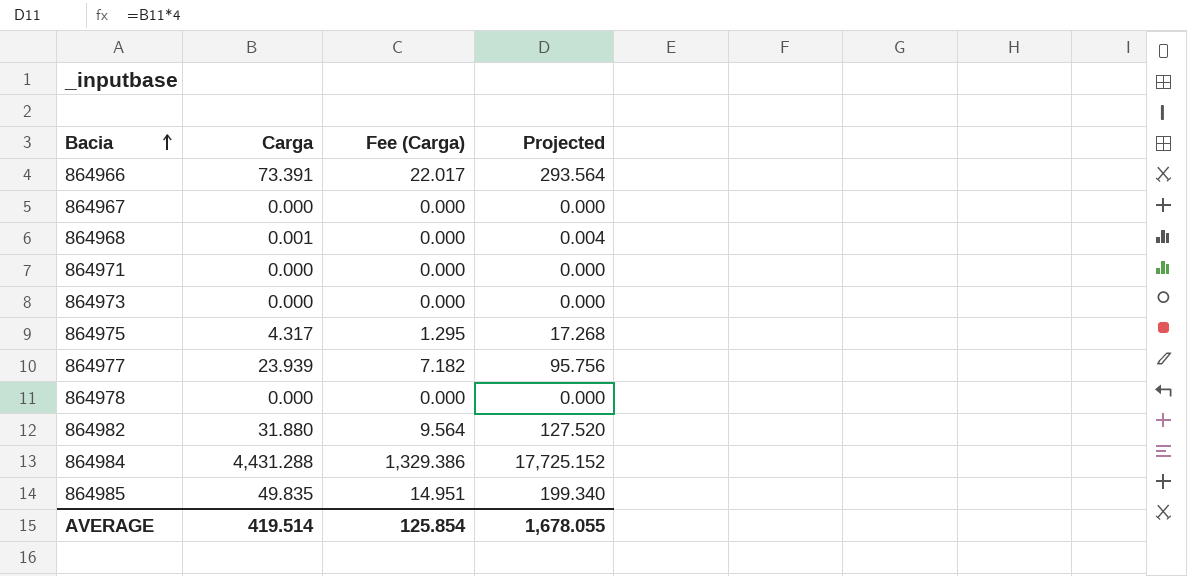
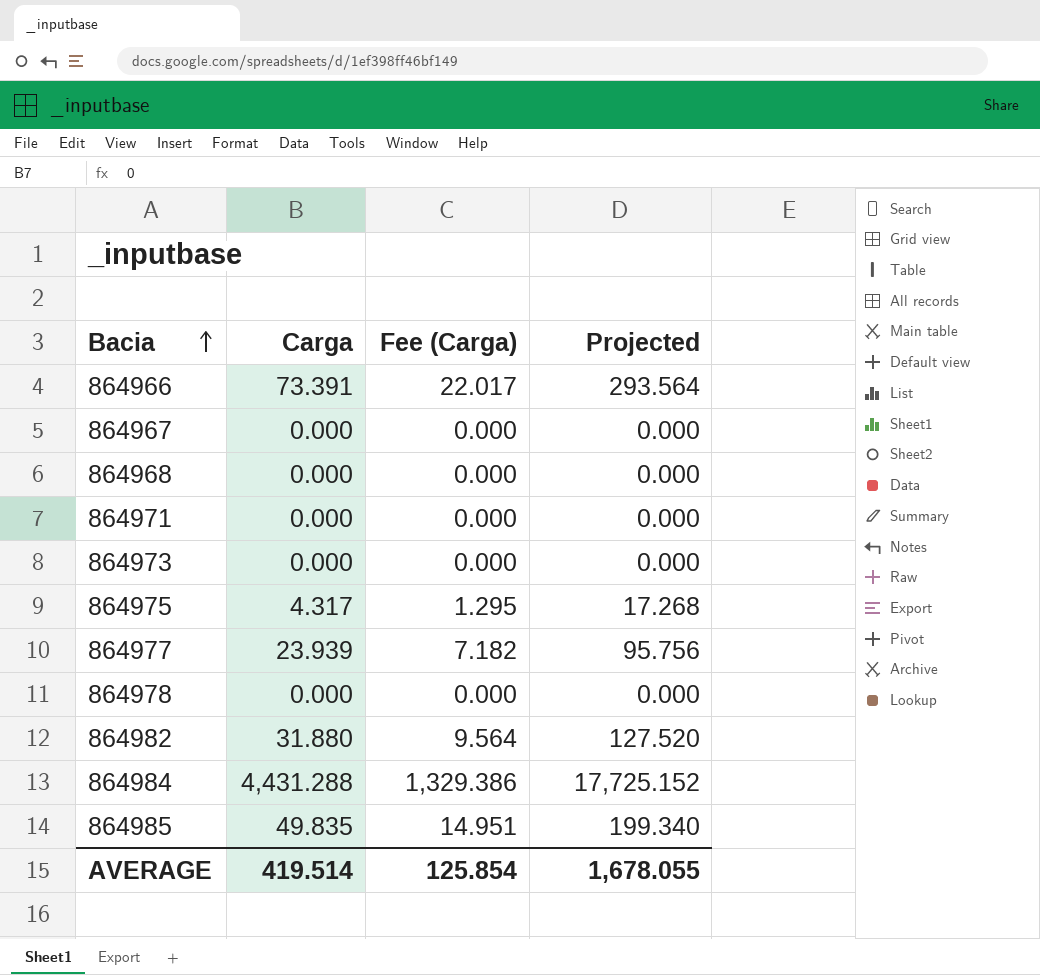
864968 | Carga: 0.001 -> 0.000
864968 | Projected: 0.004 -> 0.000

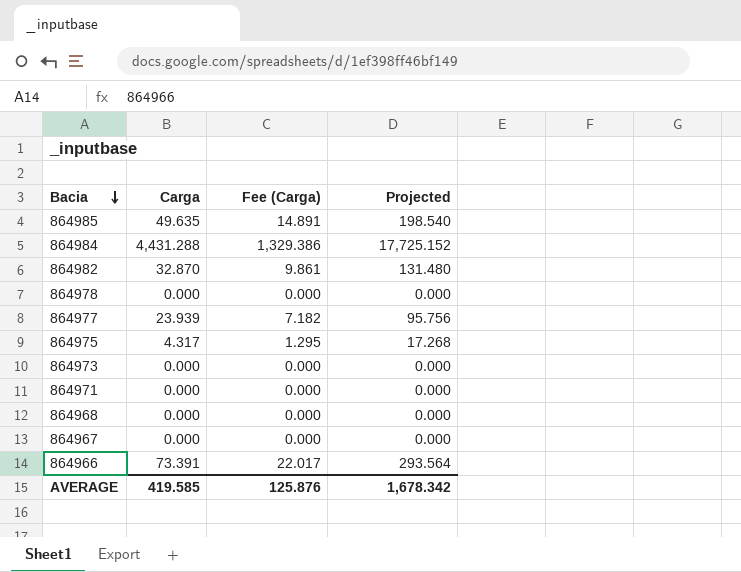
row order: Bacia ascending -> Bacia descending
864985 | Carga: 49.835 -> 49.635
864985 | Fee (Carga): 14.951 -> 14.891
864985 | Projected: 199.340 -> 198.540
864982 | Carga: 31.880 -> 32.870
864982 | Fee (Carga): 9.564 -> 9.861
864982 | Projected: 127.520 -> 131.480
AVERAGE | Carga: 419.514 -> 419.585
AVERAGE | Fee (Carga): 125.854 -> 125.876
AVERAGE | Projected: 1,678.055 -> 1,678.342

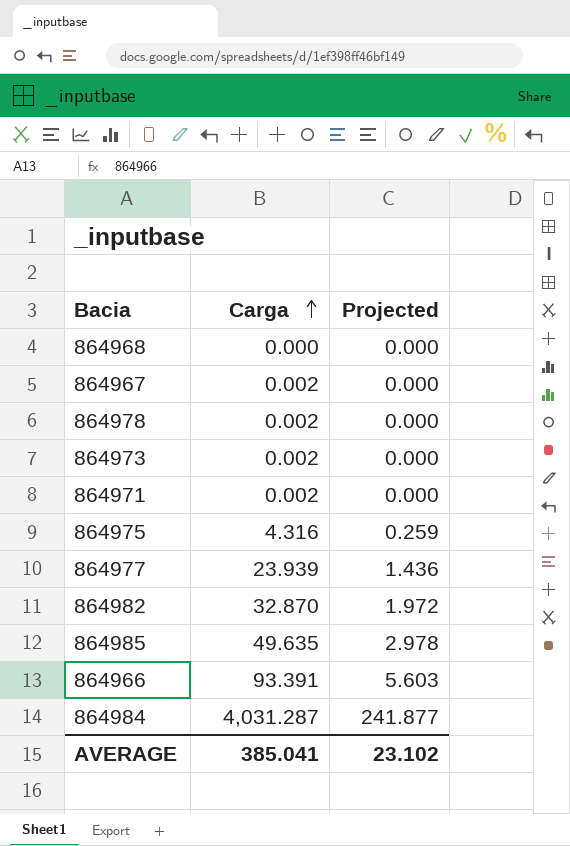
row order: Bacia descending -> Carga ascending
column Fee (Carga) | formula: [Carga] * 0.3 -> none
column Projected | formula: [Carga] * 4 -> [Carga] * 0.06
864967 | Carga: 0.000 -> 0.002
864978 | Carga: 0.000 -> 0.002
864973 | Carga: 0.000 -> 0.002
864971 | Carga: 0.000 -> 0.002
864975 | Carga: 4.317 -> 4.316
864966 | Carga: 73.391 -> 93.391
864984 | Carga: 4,431.288 -> 4,031.287
AVERAGE | Carga: 419.585 -> 385.041
AVERAGE | Projected: 1,678.342 -> 23.102

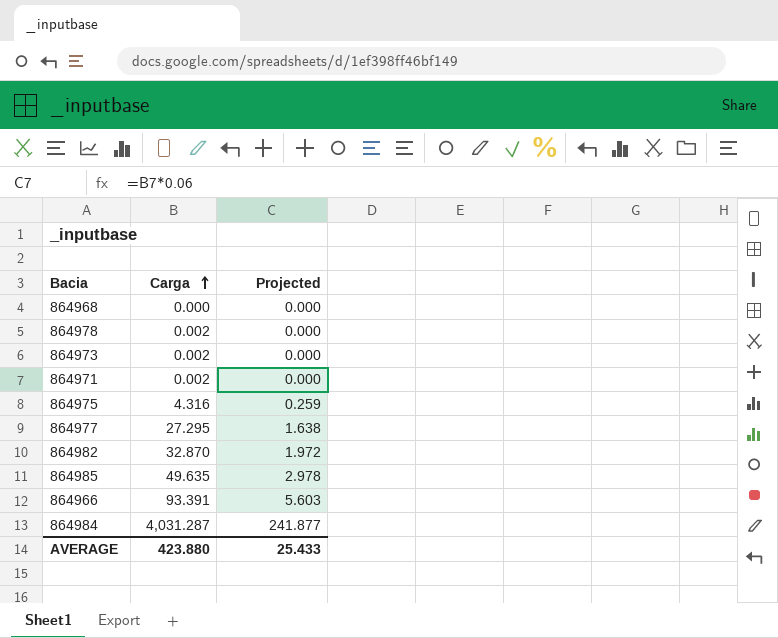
row 864967: 0.002 | 0.000 -> none
864977 | Carga: 23.939 -> 27.295
864977 | Projected: 1.436 -> 1.638
AVERAGE | Carga: 385.041 -> 423.880
AVERAGE | Projected: 23.102 -> 25.433

